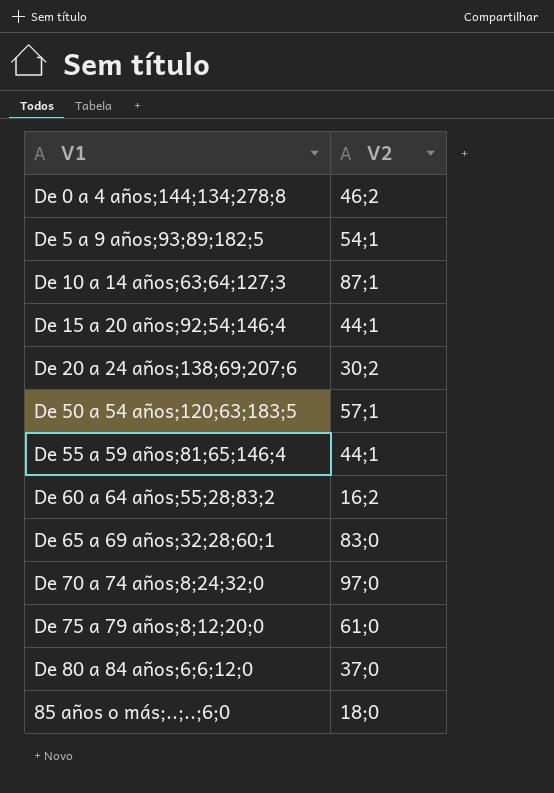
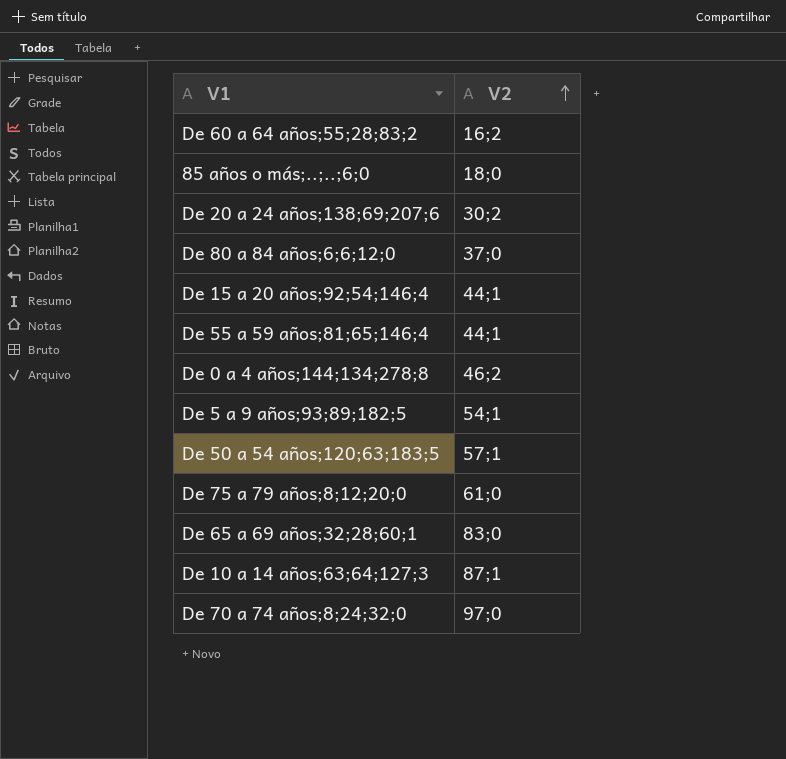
row order: none -> V2 ascending

